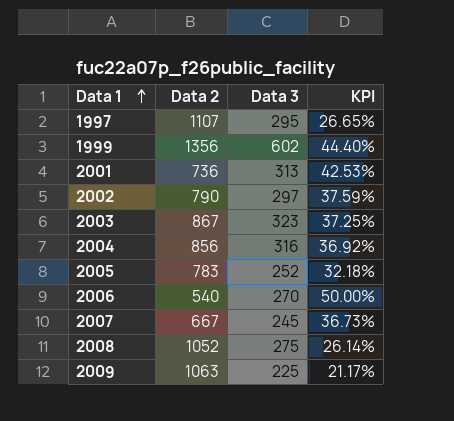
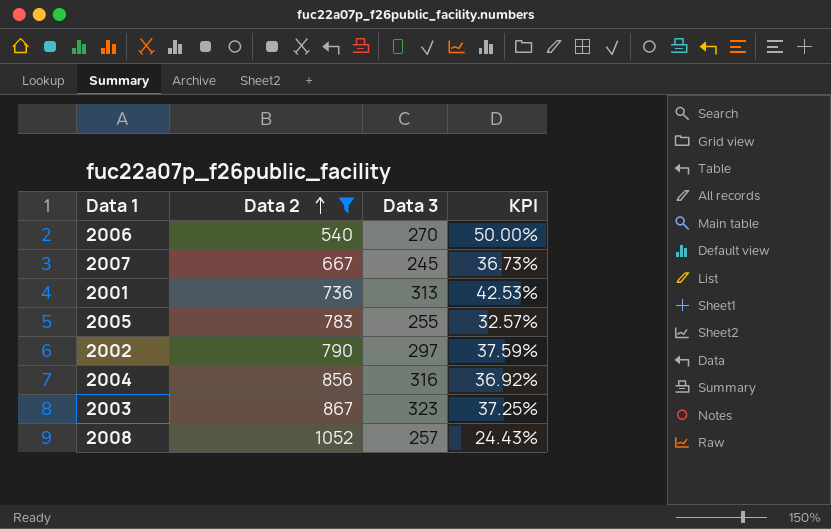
filter: none -> Data 2 <= 1052
row order: Data 1 ascending -> Data 2 ascending
2005 | Data 3: 252 -> 255
2005 | KPI: 32.18% -> 32.57%
2008 | Data 3: 275 -> 257
2008 | KPI: 26.14% -> 24.43%

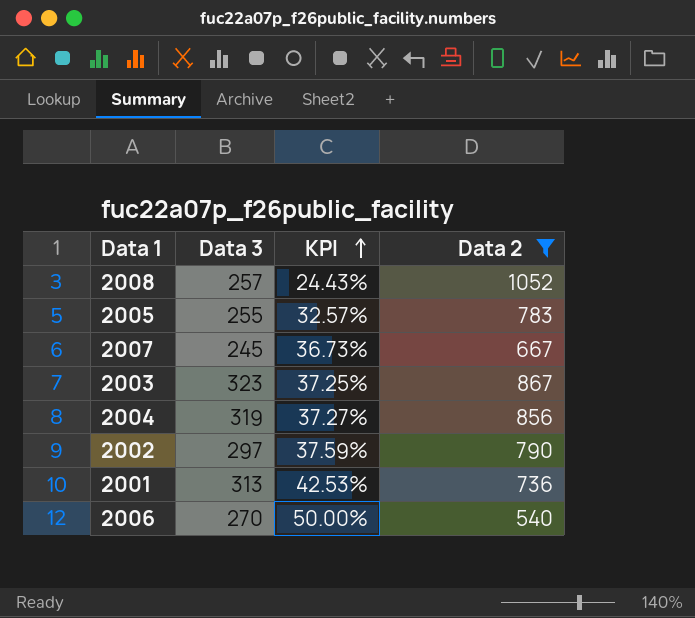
row order: Data 2 ascending -> KPI ascending
column Data 2 | position: 2 -> 4
2004 | Data 3: 316 -> 319
2004 | KPI: 36.92% -> 37.27%

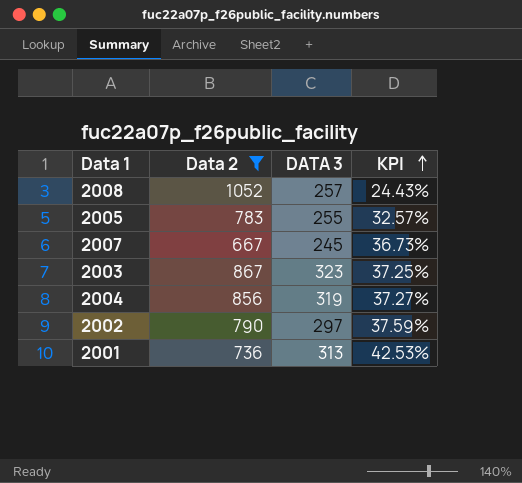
column Data 2 | position: 4 -> 2
column name: Data 3 -> DATA 3
row 2006: 270 | 50.00% | 540 -> none

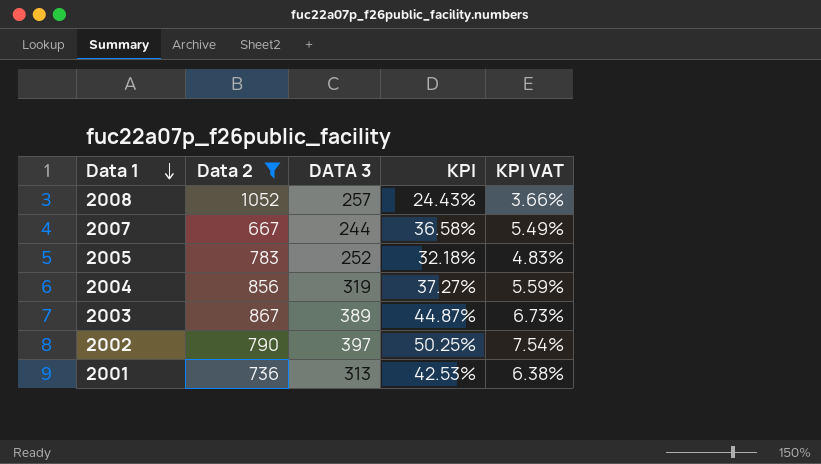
row order: KPI ascending -> Data 1 descending
column KPI VAT | formula: none -> [KPI] * 0.15
2007 | DATA 3: 245 -> 244
2007 | KPI: 36.73% -> 36.58%
2005 | DATA 3: 255 -> 252
2005 | KPI: 32.57% -> 32.18%
2003 | DATA 3: 323 -> 389
2003 | KPI: 37.25% -> 44.87%
2002 | DATA 3: 297 -> 397
2002 | KPI: 37.59% -> 50.25%

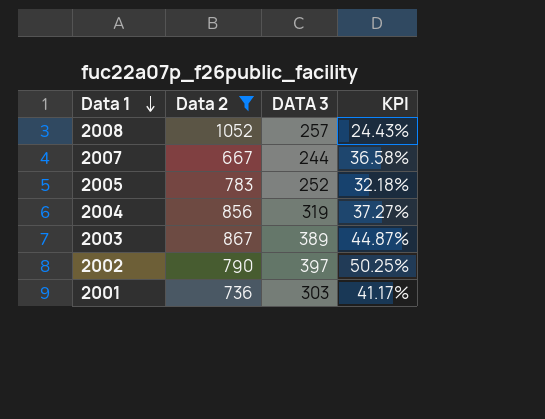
column KPI VAT | formula: [KPI] * 0.15 -> none
2001 | DATA 3: 313 -> 303
2001 | KPI: 42.53% -> 41.17%

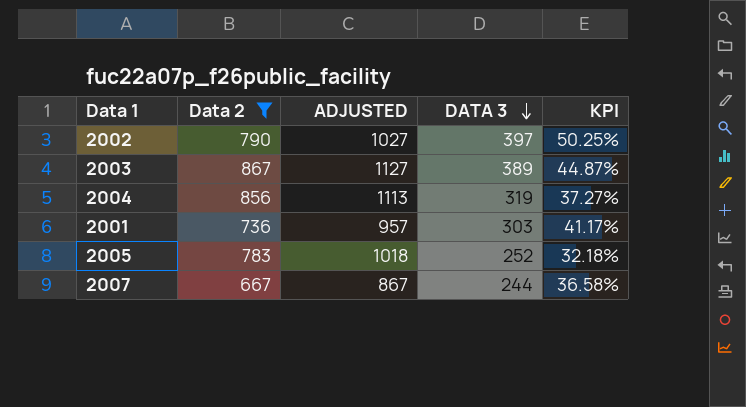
row order: Data 1 descending -> DATA 3 descending
column ADJUSTED | formula: none -> [Data 2] * 1.3
row 2008: 1052 | 257 | 24.43% -> none

